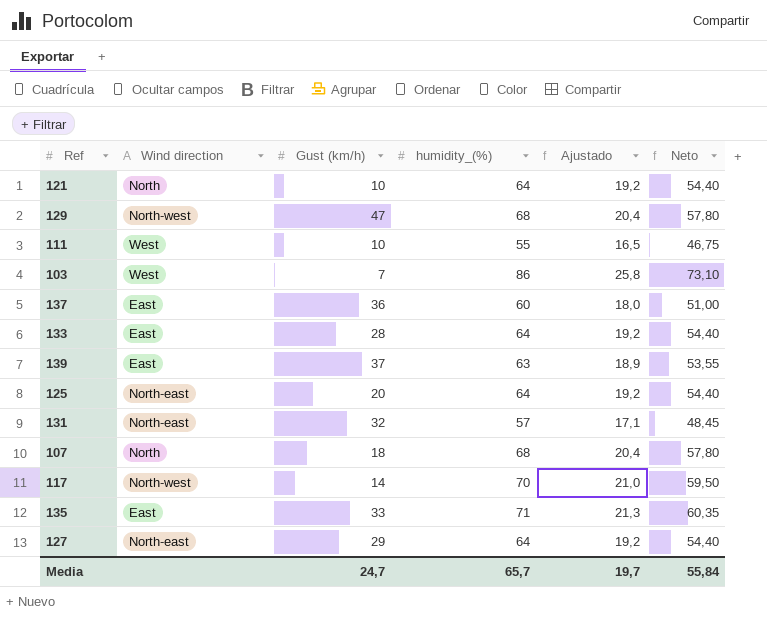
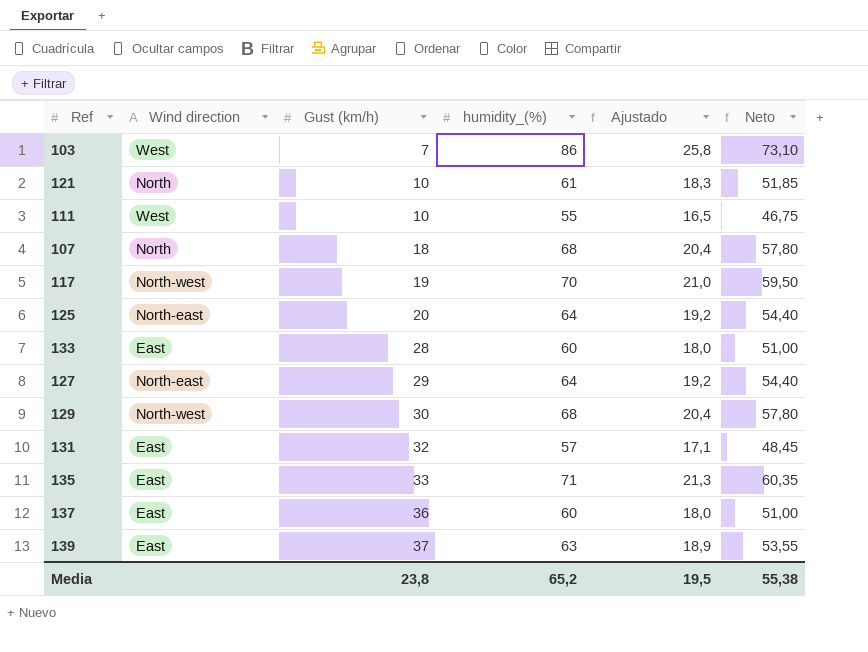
row order: none -> Gust (km/h) ascending
121 | humidity_(%): 64 -> 61
121 | Ajustado: 19,2 -> 18,3
121 | Neto: 54,40 -> 51,85
117 | Gust (km/h): 14 -> 19
133 | humidity_(%): 64 -> 60
133 | Ajustado: 19,2 -> 18,0
133 | Neto: 54,40 -> 51,00
129 | Gust (km/h): 47 -> 30
131 | Wind direction: North-east -> East
Media | Gust (km/h): 24,7 -> 23,8
Media | humidity_(%): 65,7 -> 65,2
Media | Ajustado: 19,7 -> 19,5
Media | Neto: 55,84 -> 55,38

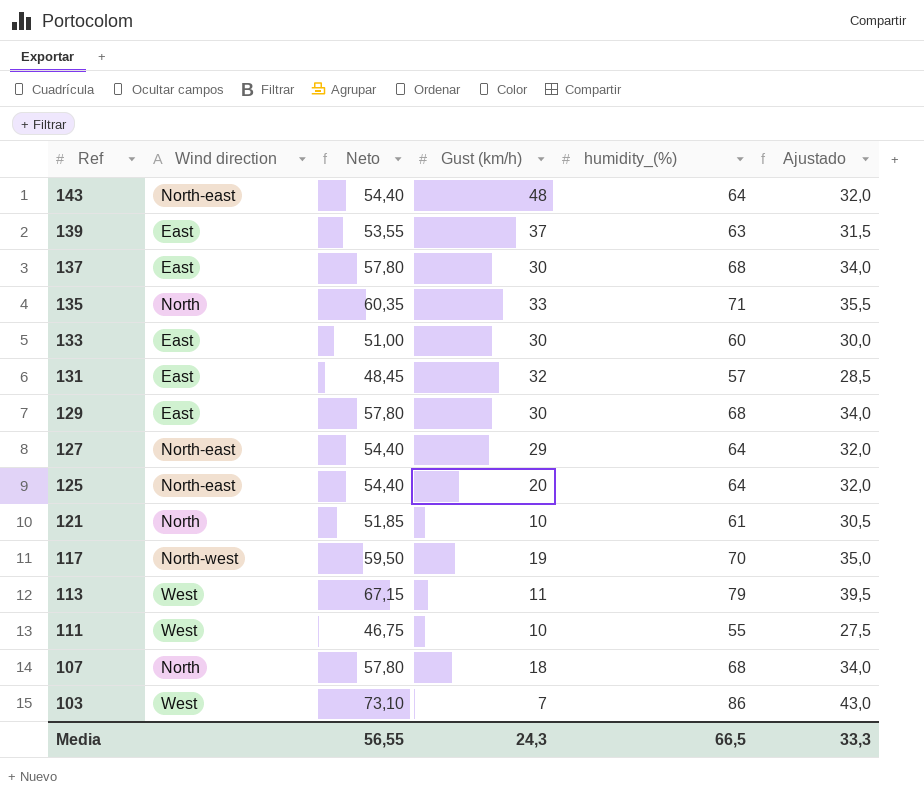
row order: Gust (km/h) ascending -> Ref descending
column Neto | position: 6 -> 3
column Ajustado | formula: [humidity_(%)] * 0,3 -> [humidity_(%)] * 0,5
row 143: none -> North-east | 54,40 | 48 | 64 | 32,0
137 | Neto: 51,00 -> 57,80
137 | Gust (km/h): 36 -> 30
137 | humidity_(%): 60 -> 68
135 | Wind direction: East -> North
133 | Gust (km/h): 28 -> 30
129 | Wind direction: North-west -> East
row 113: none -> West | 67,15 | 11 | 79 | 39,5
Media | Neto: 55,38 -> 56,55
Media | Gust (km/h): 23,8 -> 24,3
Media | humidity_(%): 65,2 -> 66,5
Media | Ajustado: 19,5 -> 33,3

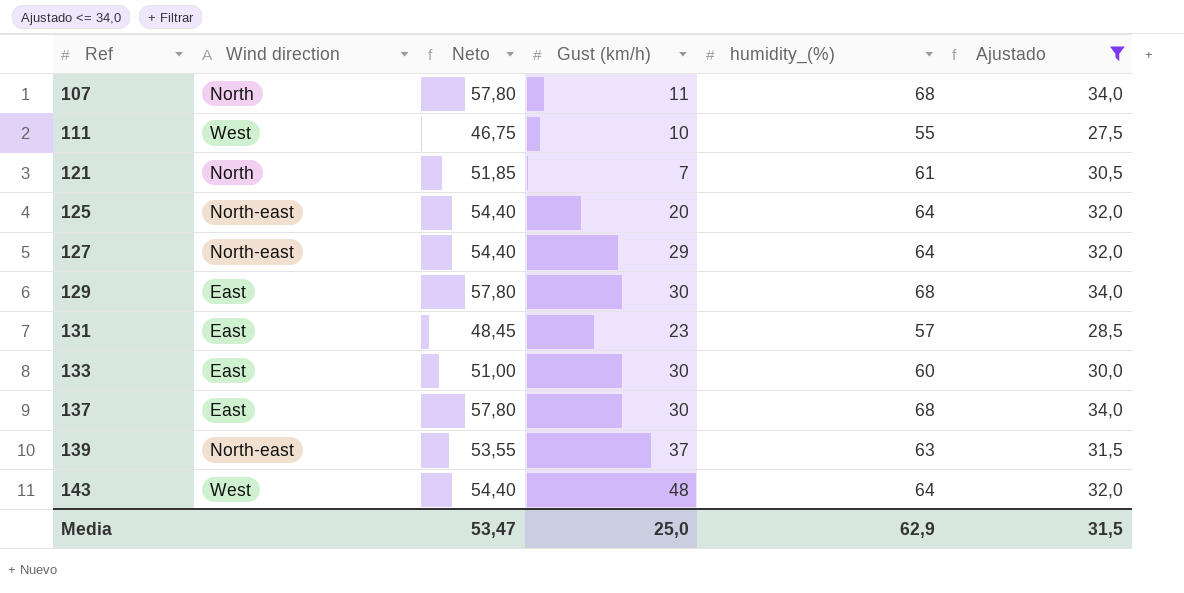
filter: none -> Ajustado <= 34,0
row order: Ref descending -> Ref ascending
107 | Gust (km/h): 18 -> 11
121 | Gust (km/h): 10 -> 7
131 | Gust (km/h): 32 -> 23
139 | Wind direction: East -> North-east
143 | Wind direction: North-east -> West
Media | Neto: 56,55 -> 53,47
Media | Gust (km/h): 24,3 -> 25,0
Media | humidity_(%): 66,5 -> 62,9
Media | Ajustado: 33,3 -> 31,5

